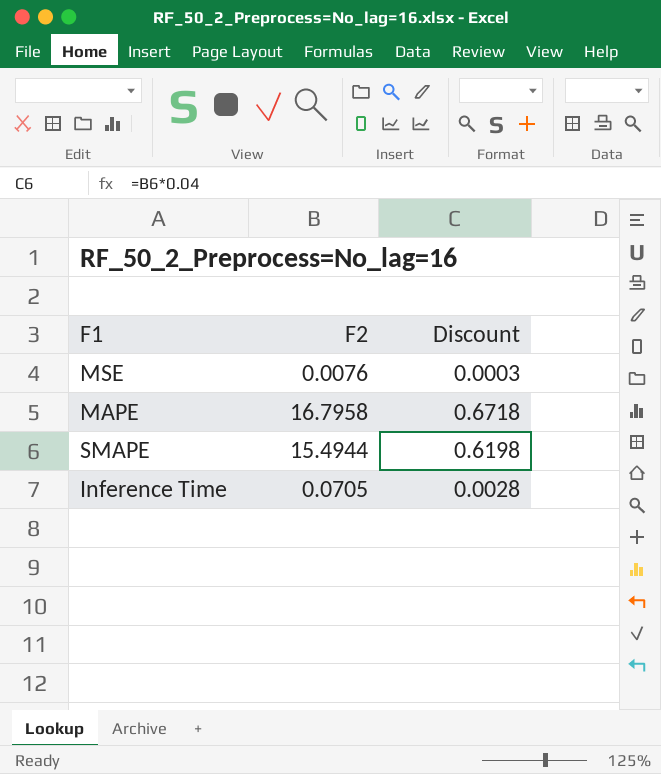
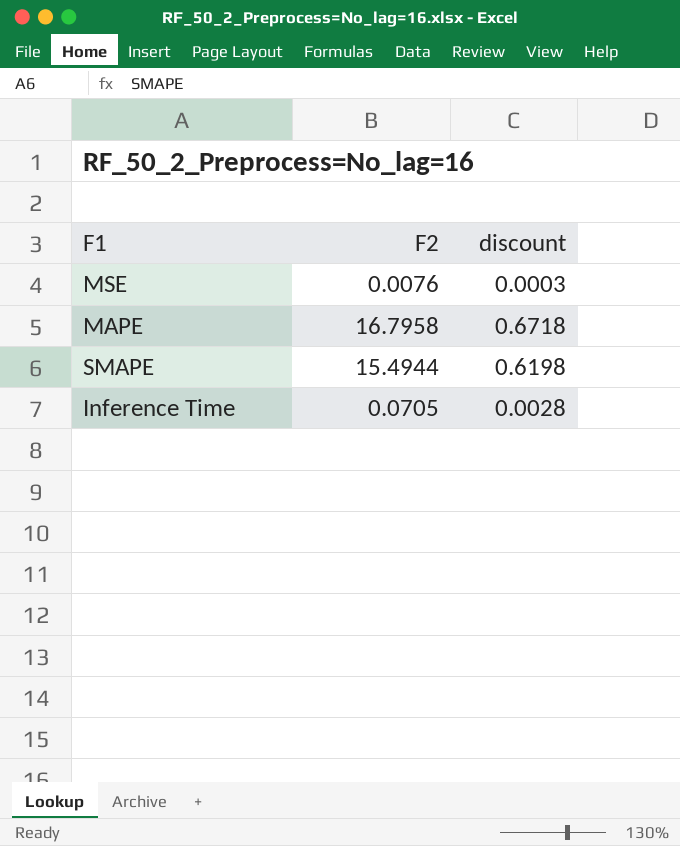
column name: Discount -> discount

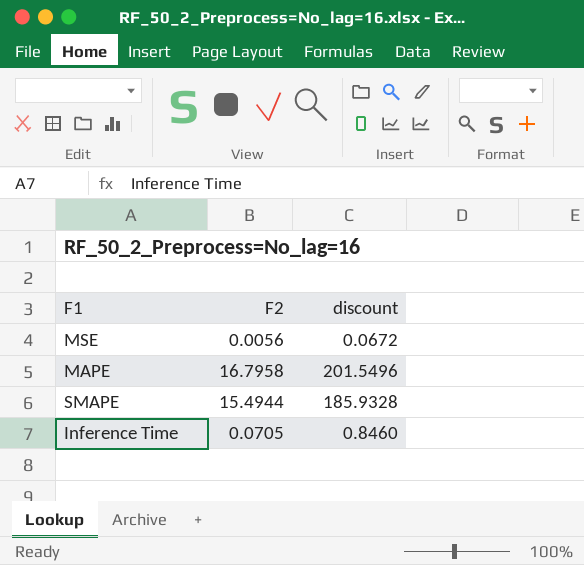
column discount | formula: [F2] * 0.04 -> [F2] * 12
MSE | F2: 0.0076 -> 0.0056

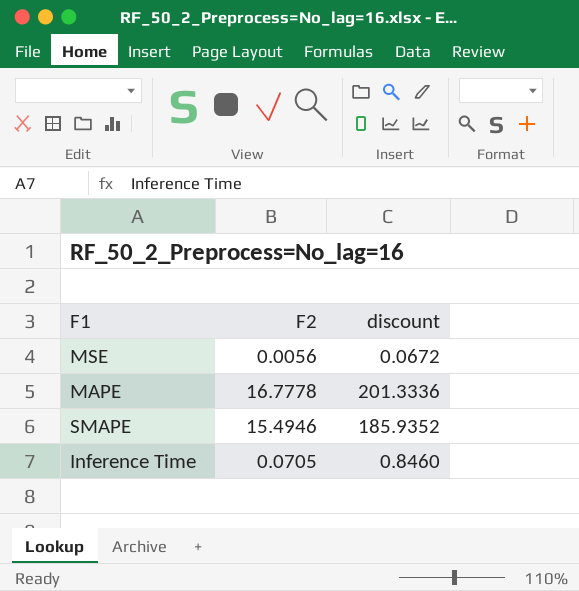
MAPE | F2: 16.7958 -> 16.7778
MAPE | discount: 201.5496 -> 201.3336
SMAPE | F2: 15.4944 -> 15.4946
SMAPE | discount: 185.9328 -> 185.9352

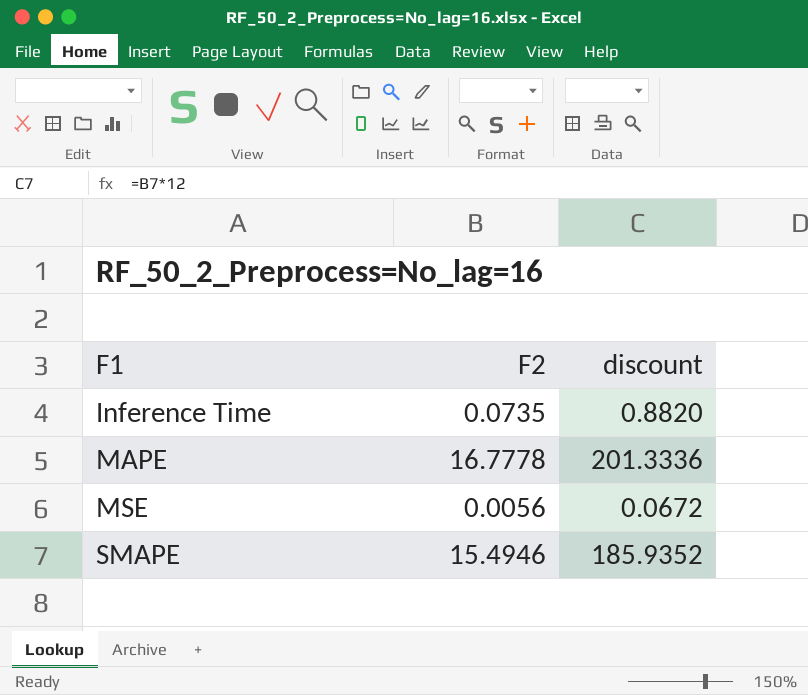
row order: none -> F1 ascending
Inference Time | F2: 0.0705 -> 0.0735
Inference Time | discount: 0.8460 -> 0.8820

